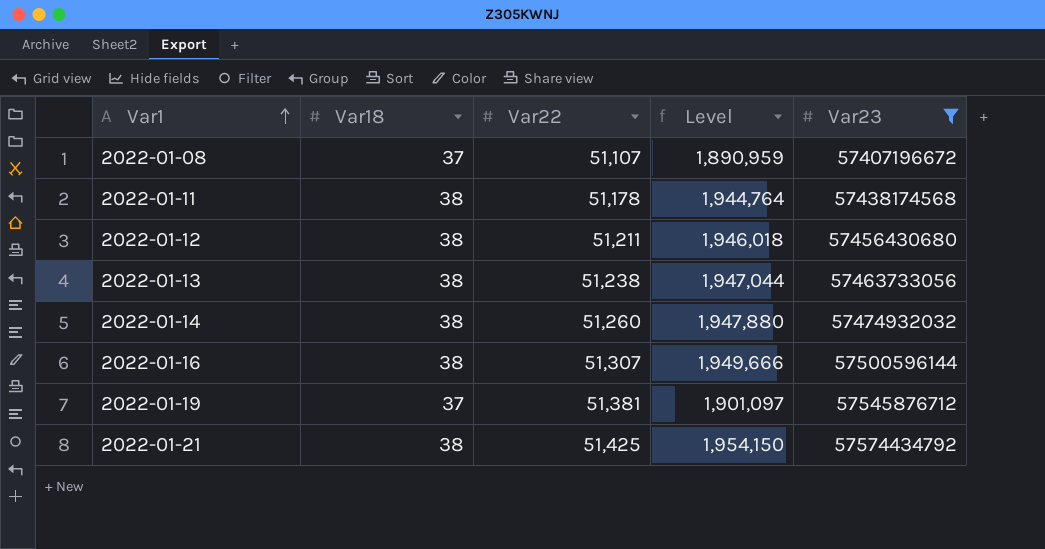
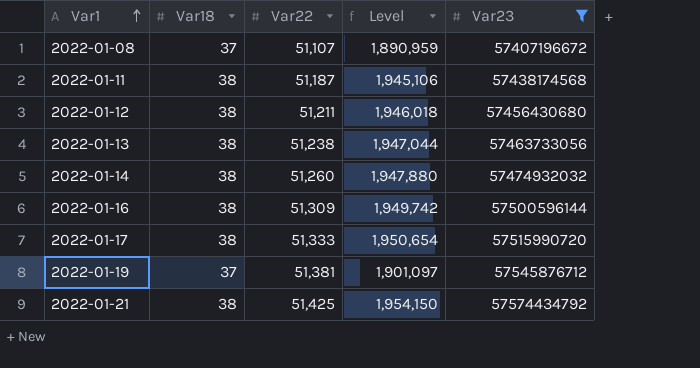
2022-01-11 | Var22: 51,178 -> 51,187
2022-01-11 | Level: 1,944,764 -> 1,945,106
2022-01-16 | Var22: 51,307 -> 51,309
2022-01-16 | Level: 1,949,666 -> 1,949,742
row 2022-01-17: none -> 38 | 51,333 | 1,950,654 | 57515990720

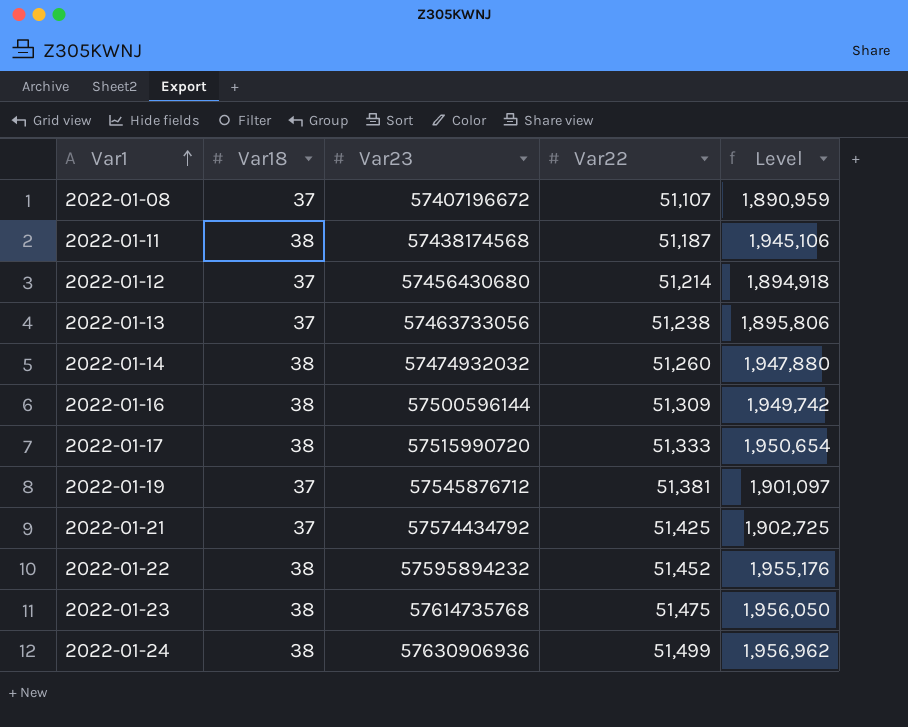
filter: Var23 <= 57574434792 -> none
column Var23 | position: 5 -> 3
2022-01-12 | Var18: 38 -> 37
2022-01-12 | Var22: 51,211 -> 51,214
2022-01-12 | Level: 1,946,018 -> 1,894,918
2022-01-13 | Var18: 38 -> 37
2022-01-13 | Level: 1,947,044 -> 1,895,806
2022-01-21 | Var18: 38 -> 37
2022-01-21 | Level: 1,954,150 -> 1,902,725

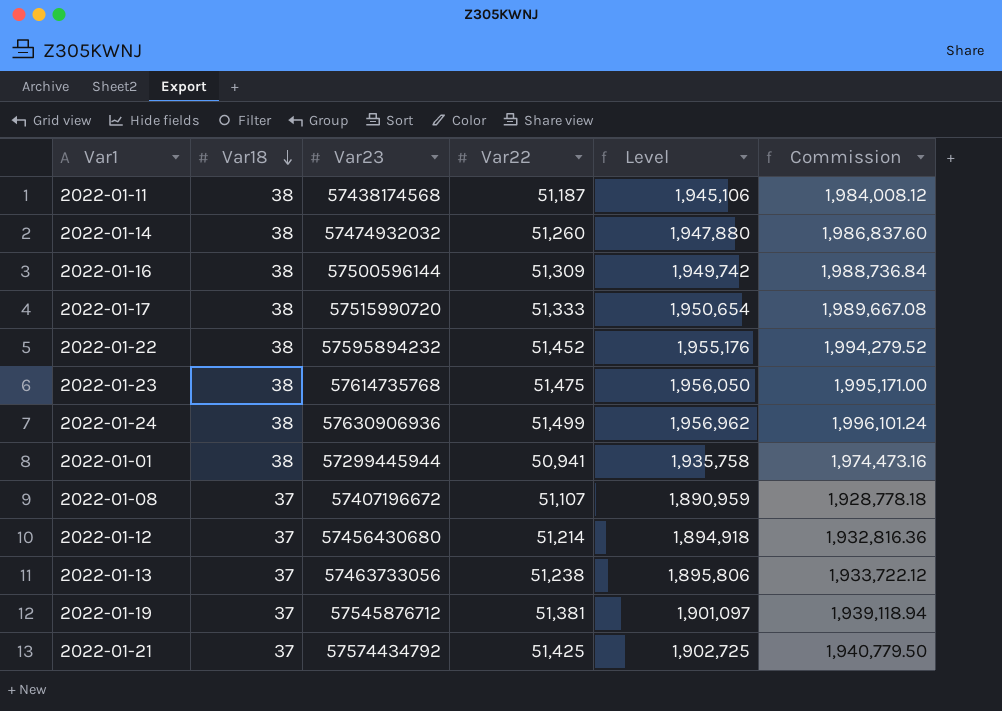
row order: Var1 ascending -> Var18 descending
column Commission | formula: none -> [Level] * 1.02
row 2022-01-01: none -> 38 | 57299445944 | 50,941 | 1,935,758 | 1,974,473.16

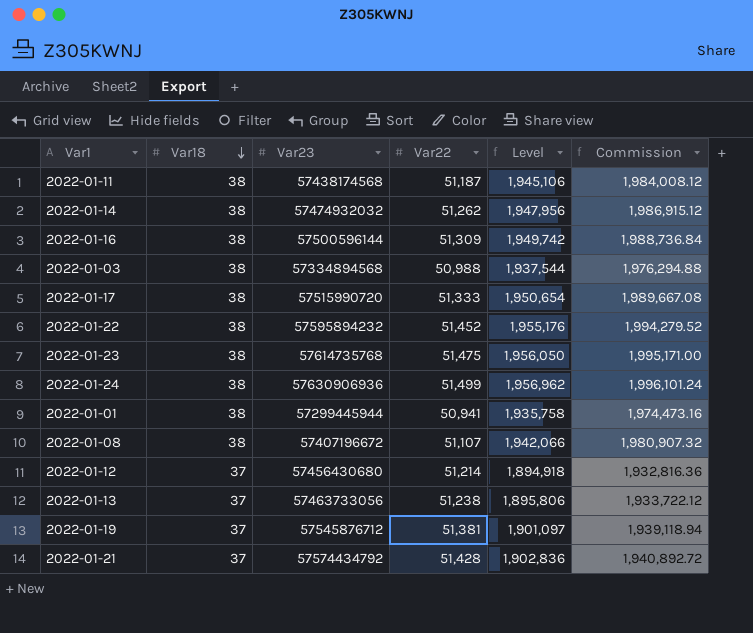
2022-01-14 | Var22: 51,260 -> 51,262
2022-01-14 | Level: 1,947,880 -> 1,947,956
2022-01-14 | Commission: 1,986,837.60 -> 1,986,915.12
row 2022-01-03: none -> 38 | 57334894568 | 50,988 | 1,937,544 | 1,976,294.88
2022-01-08 | Var18: 37 -> 38
2022-01-08 | Level: 1,890,959 -> 1,942,066
2022-01-08 | Commission: 1,928,778.18 -> 1,980,907.32
2022-01-21 | Var22: 51,425 -> 51,428
2022-01-21 | Level: 1,902,725 -> 1,902,836
2022-01-21 | Commission: 1,940,779.50 -> 1,940,892.72

